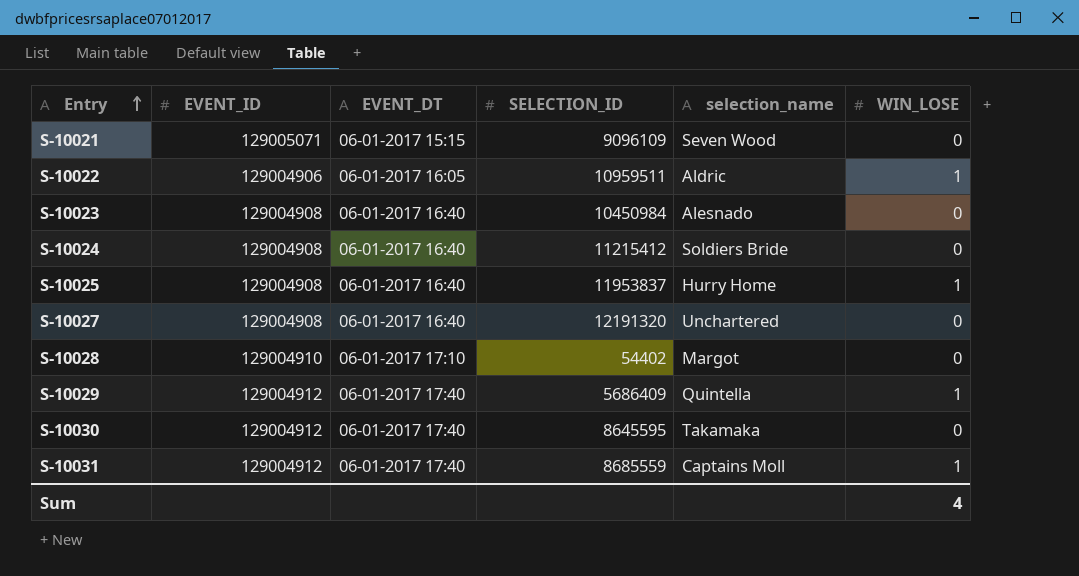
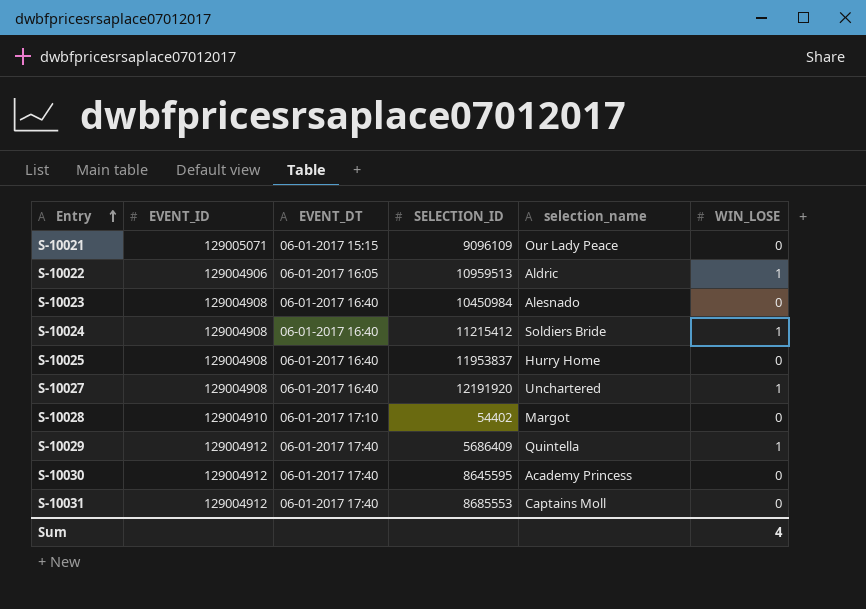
S-10021 | selection_name: Seven Wood -> Our Lady Peace
S-10022 | SELECTION_ID: 10959511 -> 10959513
S-10024 | WIN_LOSE: 0 -> 1
S-10025 | WIN_LOSE: 1 -> 0
S-10027 | SELECTION_ID: 12191320 -> 12191920
S-10027 | WIN_LOSE: 0 -> 1
S-10030 | selection_name: Takamaka -> Academy Princess
S-10031 | SELECTION_ID: 8685559 -> 8685553
S-10031 | WIN_LOSE: 1 -> 0

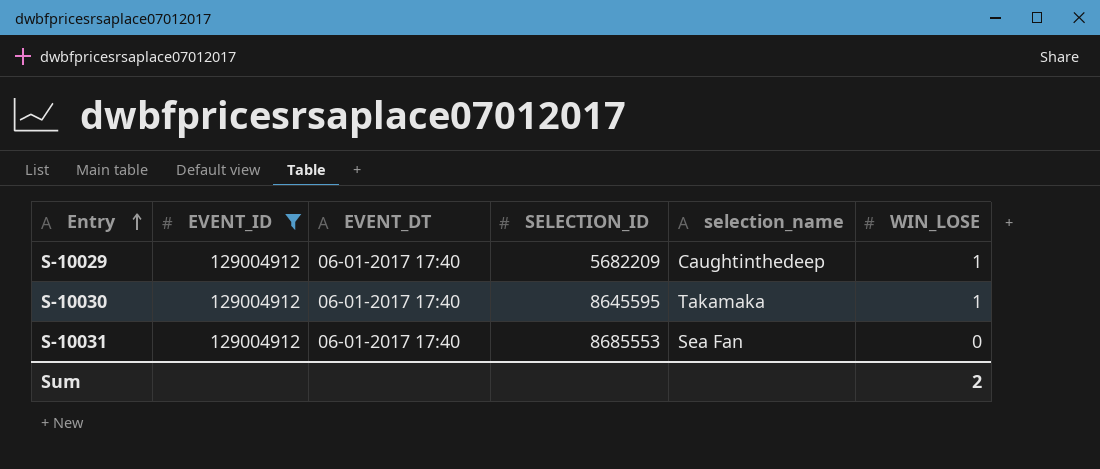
filter: none -> EVENT_ID = 129004912
S-10029 | SELECTION_ID: 5686409 -> 5682209
S-10029 | selection_name: Quintella -> Caughtinthedeep
S-10030 | selection_name: Academy Princess -> Takamaka
S-10030 | WIN_LOSE: 0 -> 1
S-10031 | selection_name: Captains Moll -> Sea Fan
Sum | WIN_LOSE: 4 -> 2

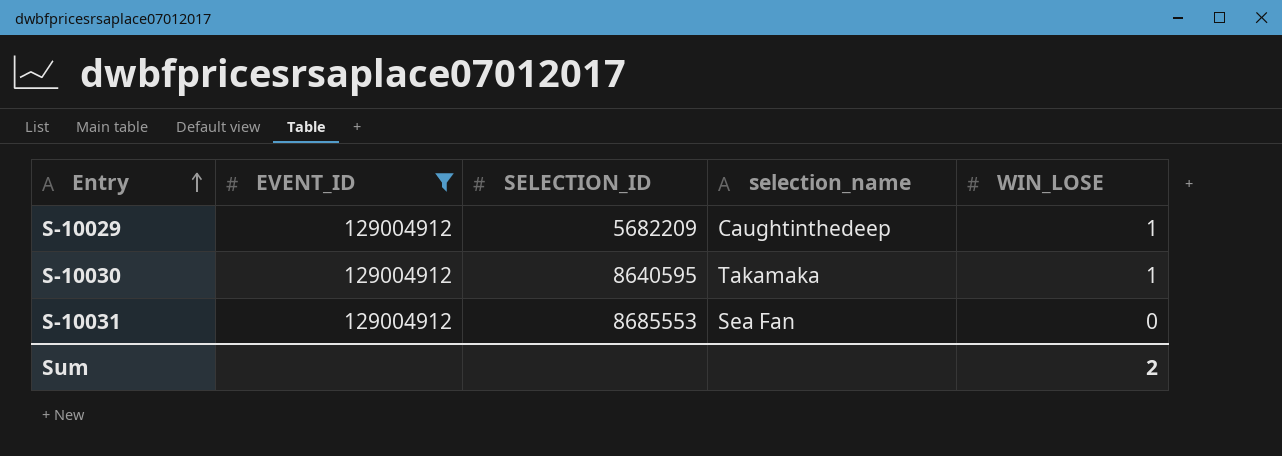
column EVENT_DT | position: 3 -> none
S-10030 | SELECTION_ID: 8645595 -> 8640595

